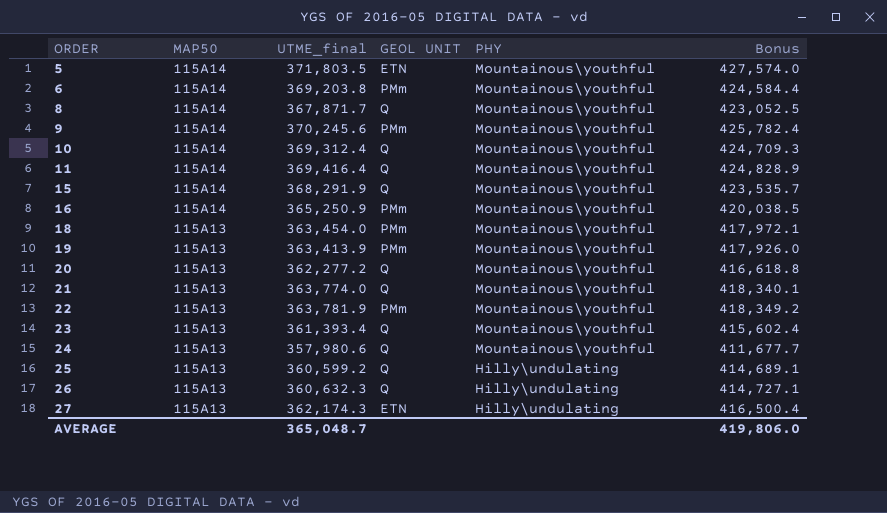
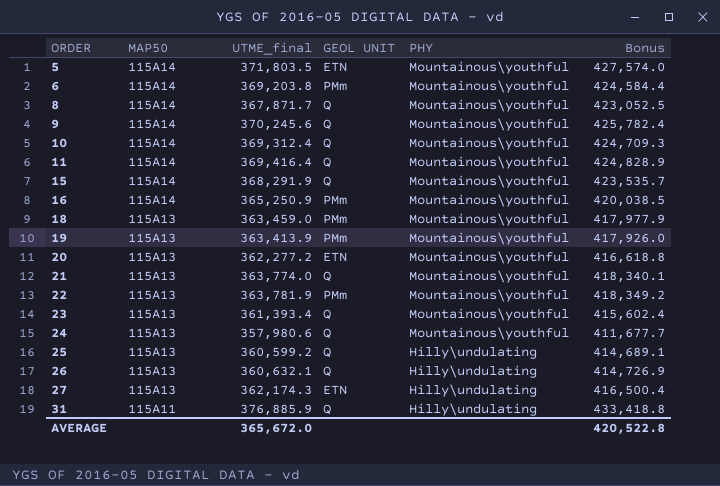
9 | GEOL UNIT: PMm -> Q
18 | UTME_final: 363,454.0 -> 363,459.0
18 | Bonus: 417,972.1 -> 417,977.9
20 | GEOL UNIT: Q -> ETN
26 | UTME_final: 360,632.3 -> 360,632.1
26 | Bonus: 414,727.1 -> 414,726.9
row 31: none -> 115A11 | 376,885.9 | Q | Hilly\undulating | 433,418.8
AVERAGE | UTME_final: 365,048.7 -> 365,672.0
AVERAGE | Bonus: 419,806.0 -> 420,522.8

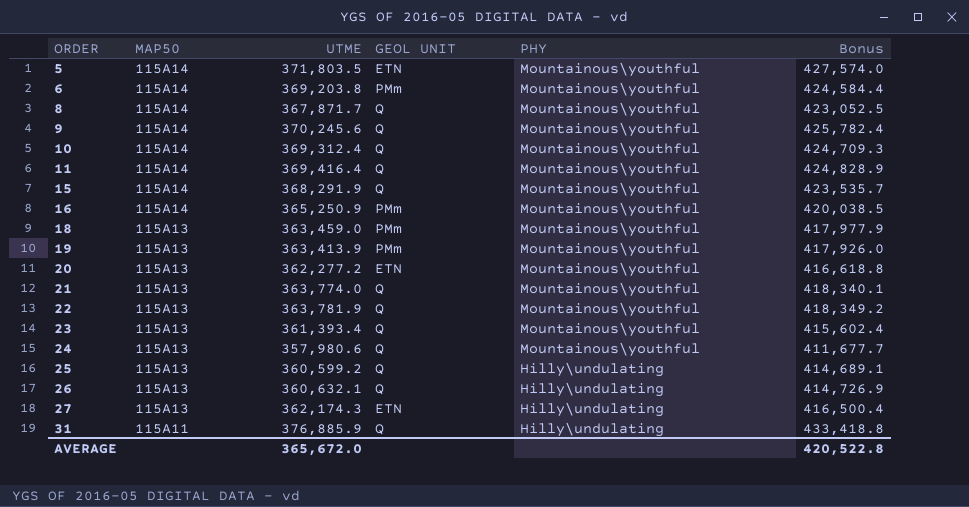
column name: UTME_final -> UTME
22 | GEOL UNIT: PMm -> Q

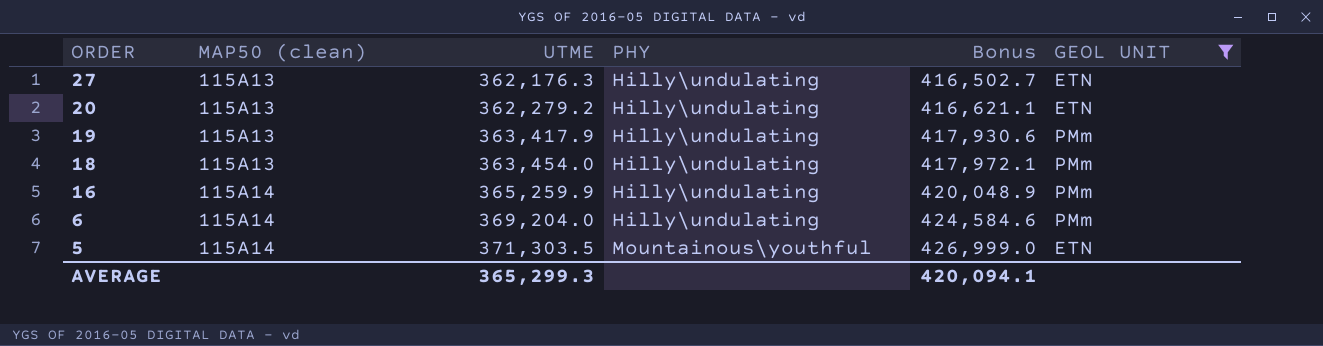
filter: none -> GEOL UNIT != Q
row order: ORDER ascending -> ORDER descending
column name: MAP50 -> MAP50 (clean)
column GEOL UNIT | position: 4 -> 6
27 | UTME: 362,174.3 -> 362,176.3
27 | Bonus: 416,500.4 -> 416,502.7
20 | UTME: 362,277.2 -> 362,279.2
20 | PHY: Mountainous\youthful -> Hilly\undulating
20 | Bonus: 416,618.8 -> 416,621.1
19 | UTME: 363,413.9 -> 363,417.9
19 | PHY: Mountainous\youthful -> Hilly\undulating
19 | Bonus: 417,926.0 -> 417,930.6
18 | UTME: 363,459.0 -> 363,454.0
18 | PHY: Mountainous\youthful -> Hilly\undulating
18 | Bonus: 417,977.9 -> 417,972.1
16 | UTME: 365,250.9 -> 365,259.9
16 | PHY: Mountainous\youthful -> Hilly\undulating
16 | Bonus: 420,038.5 -> 420,048.9
6 | UTME: 369,203.8 -> 369,204.0
6 | PHY: Mountainous\youthful -> Hilly\undulating
6 | Bonus: 424,584.4 -> 424,584.6
5 | UTME: 371,803.5 -> 371,303.5
5 | Bonus: 427,574.0 -> 426,999.0
AVERAGE | UTME: 365,672.0 -> 365,299.3
AVERAGE | Bonus: 420,522.8 -> 420,094.1

